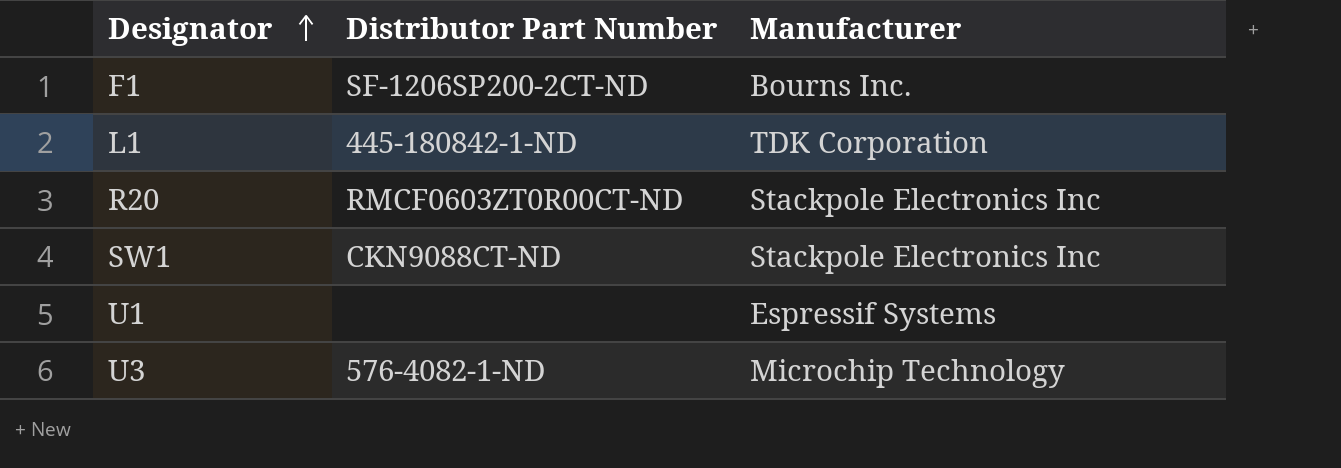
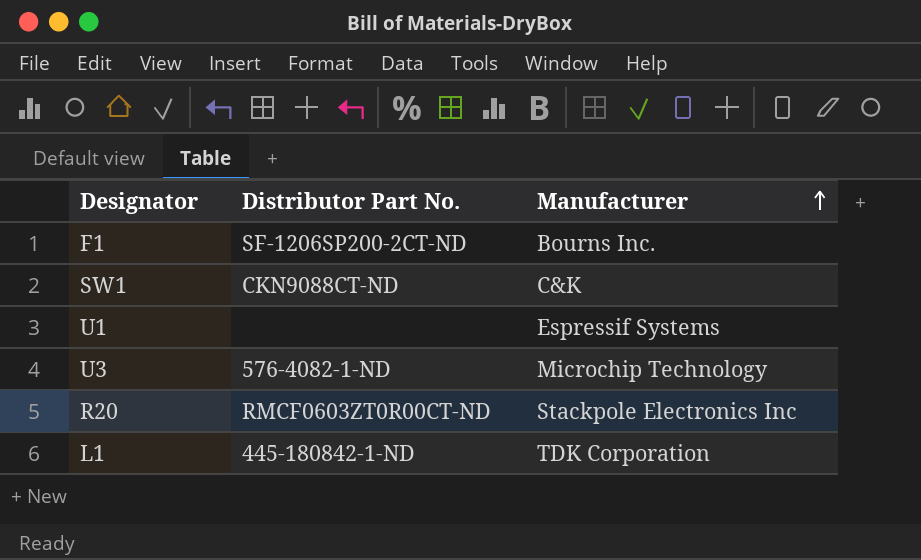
row order: Designator ascending -> Manufacturer ascending
column name: Distributor Part Number -> Distributor Part No.
SW1 | Manufacturer: Stackpole Electronics Inc -> C&K

